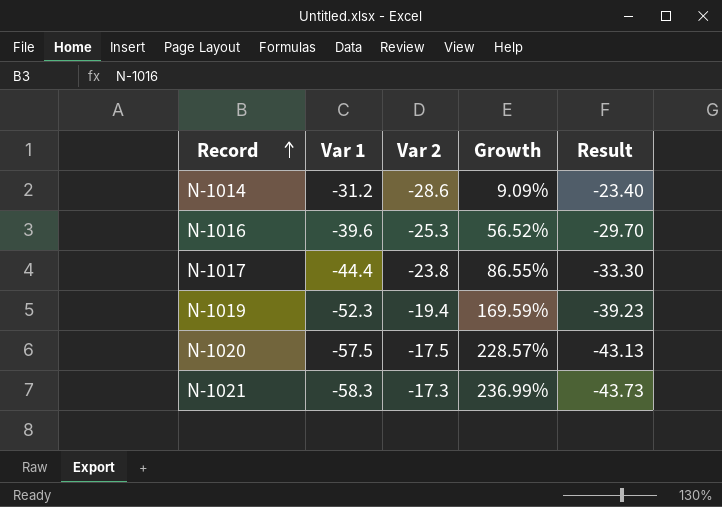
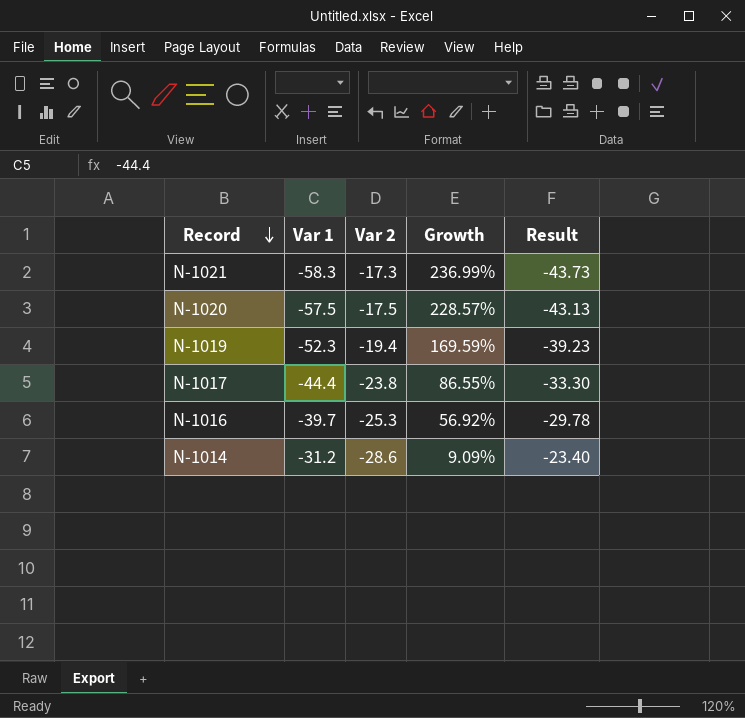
row order: Record ascending -> Record descending
N-1016 | Var 1: -39.6 -> -39.7
N-1016 | Growth: 56.52% -> 56.92%
N-1016 | Result: -29.70 -> -29.78

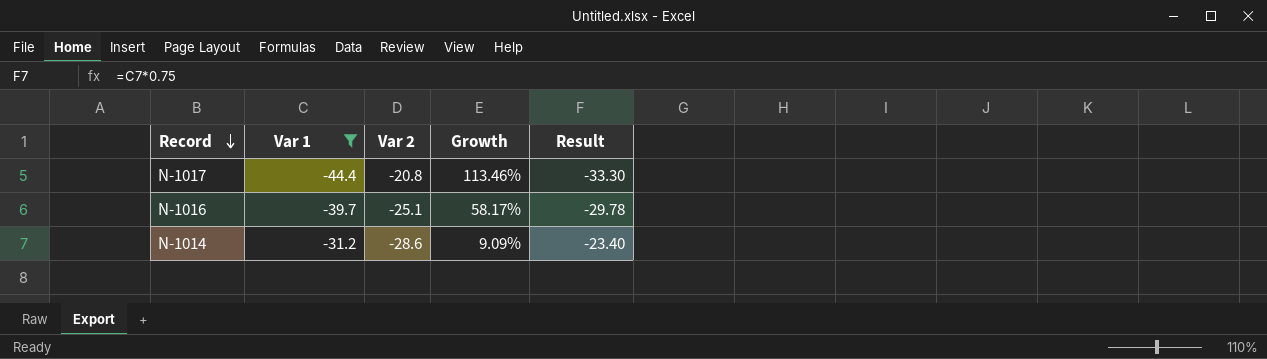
filter: none -> Var 1 >= -44.4
N-1017 | Var 2: -23.8 -> -20.8
N-1017 | Growth: 86.55% -> 113.46%
N-1016 | Var 2: -25.3 -> -25.1
N-1016 | Growth: 56.92% -> 58.17%

